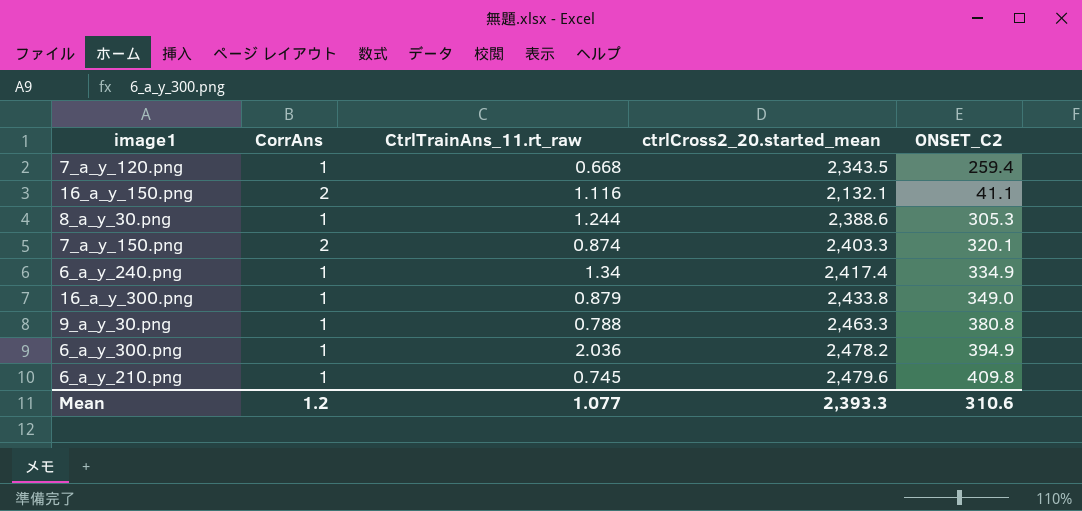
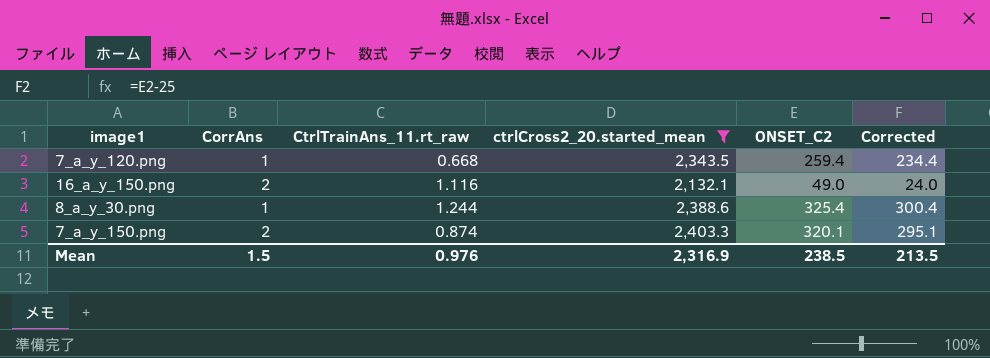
filter: none -> ctrlCross2_20.started_mean <= 2,403.3
column Corrected | formula: none -> [ONSET_C2] - 25
16_a_y_150.png | ONSET_C2: 41.1 -> 49.0
8_a_y_30.png | ONSET_C2: 305.3 -> 325.4
Mean | CorrAns: 1.2 -> 1.5
Mean | CtrlTrainAns_11.rt_raw: 1.077 -> 0.976
Mean | ctrlCross2_20.started_mean: 2,393.3 -> 2,316.9
Mean | ONSET_C2: 310.6 -> 238.5

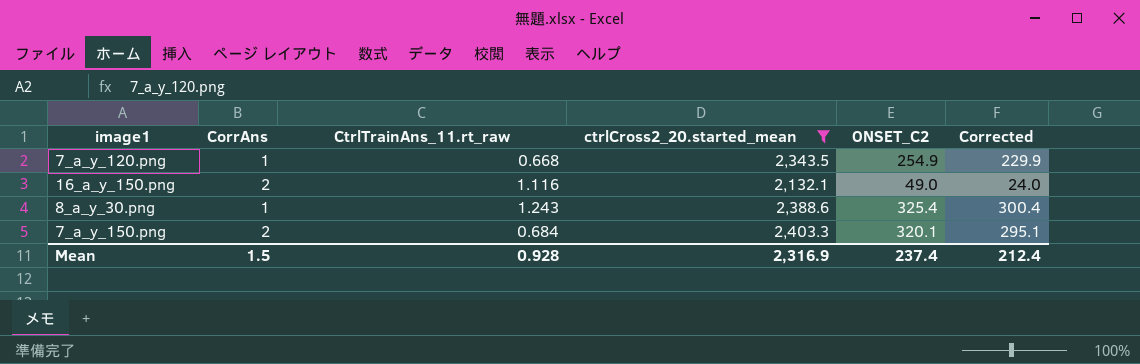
7_a_y_120.png | ONSET_C2: 259.4 -> 254.9
7_a_y_120.png | Corrected: 234.4 -> 229.9
8_a_y_30.png | CtrlTrainAns_11.rt_raw: 1.244 -> 1.243
7_a_y_150.png | CtrlTrainAns_11.rt_raw: 0.874 -> 0.684
Mean | CtrlTrainAns_11.rt_raw: 0.976 -> 0.928
Mean | ONSET_C2: 238.5 -> 237.4
Mean | Corrected: 213.5 -> 212.4

